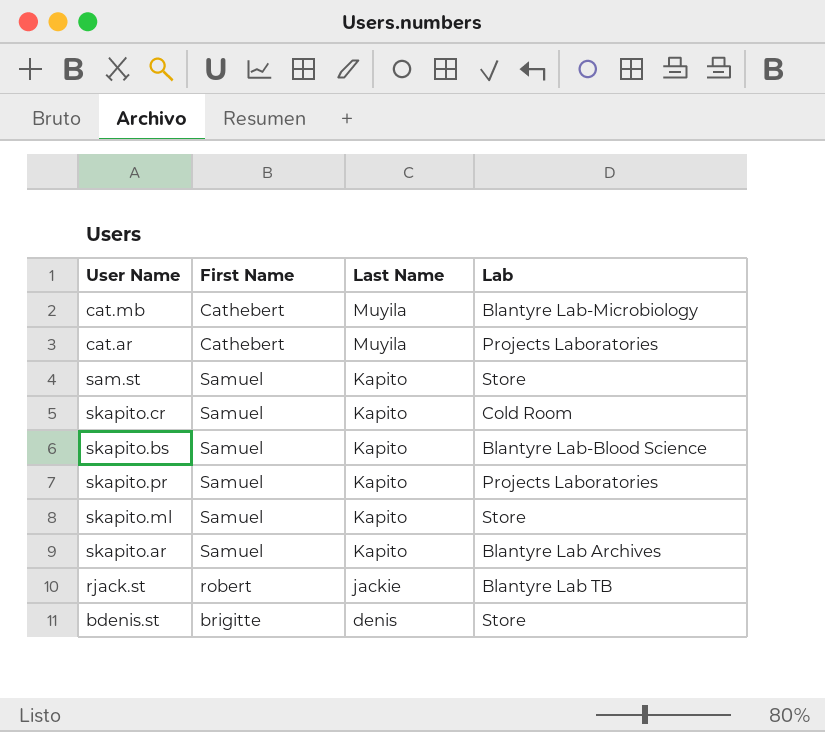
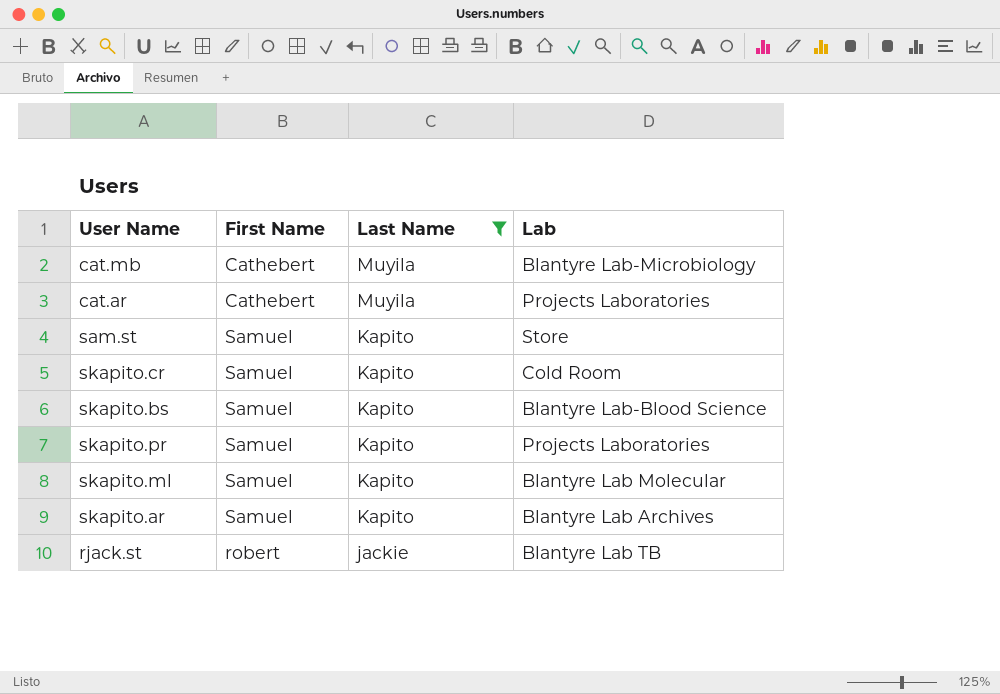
filter: none -> Last Name != denis
skapito.ml | Lab: Store -> Blantyre Lab Molecular

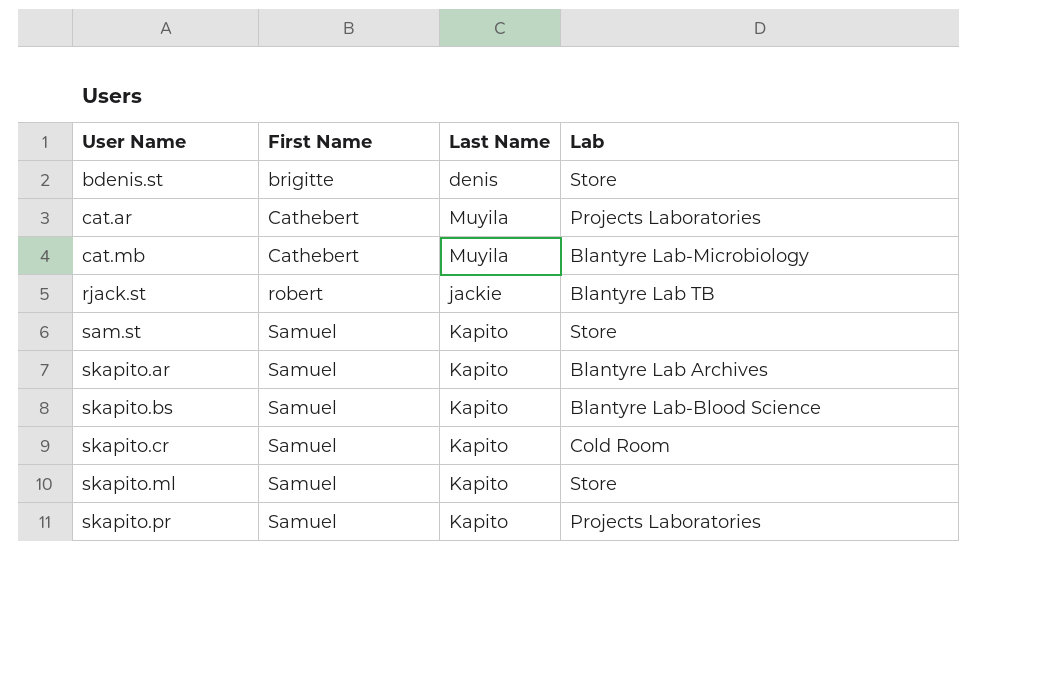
filter: Last Name != denis -> none
row order: Last Name descending -> User Name ascending
skapito.ml | Lab: Blantyre Lab Molecular -> Store

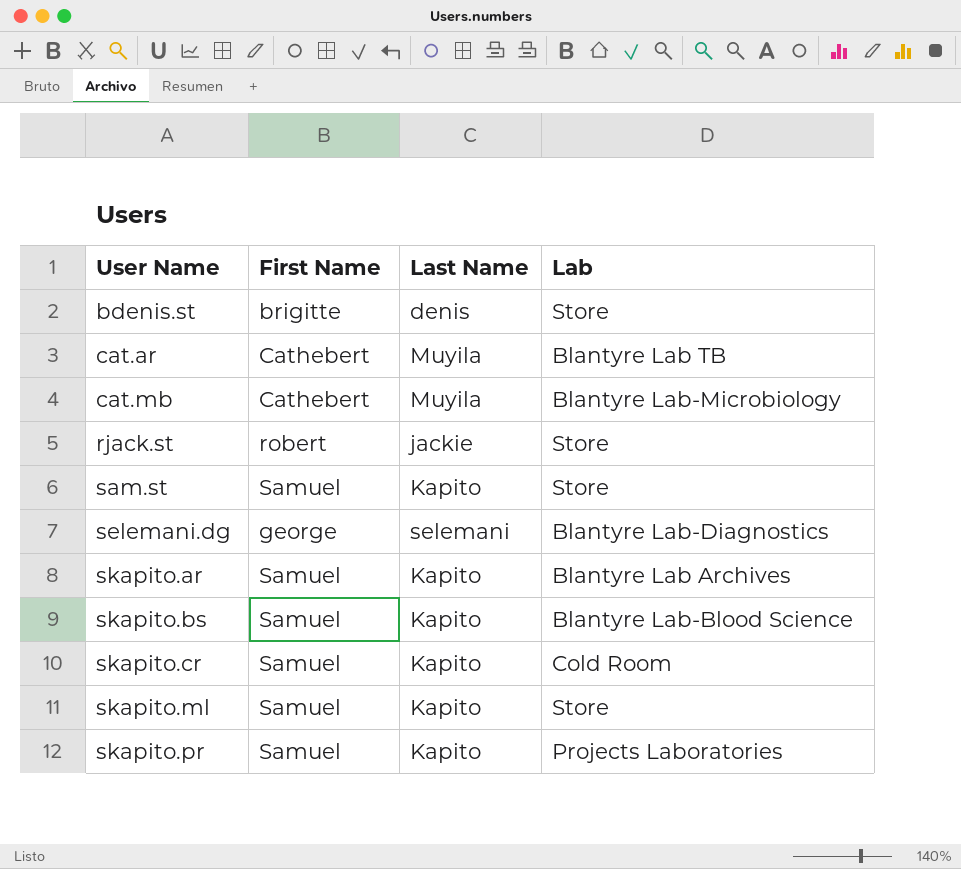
cat.ar | Lab: Projects Laboratories -> Blantyre Lab TB
rjack.st | Lab: Blantyre Lab TB -> Store
row selemani.dg: none -> george | selemani | Blantyre Lab-Diagnostics

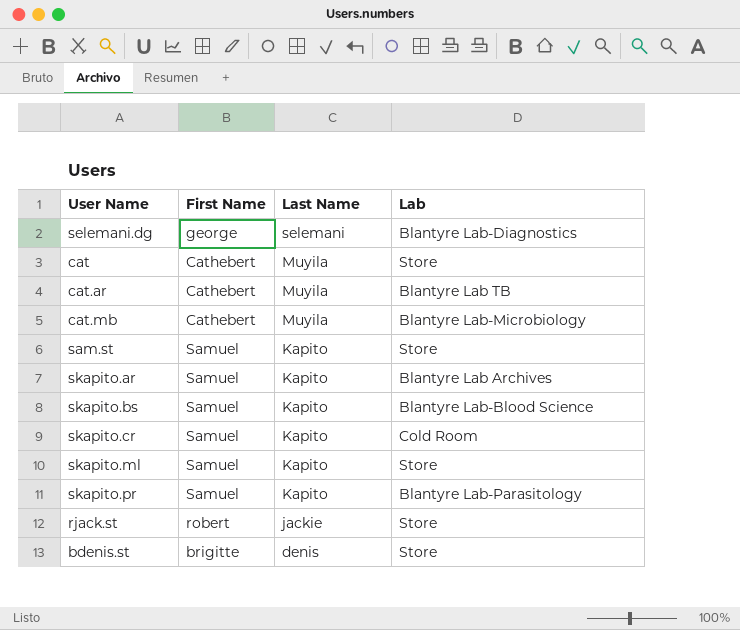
row order: User Name ascending -> Last Name descending
row cat: none -> Cathebert | Muyila | Store
skapito.pr | Lab: Projects Laboratories -> Blantyre Lab-Parasitology

